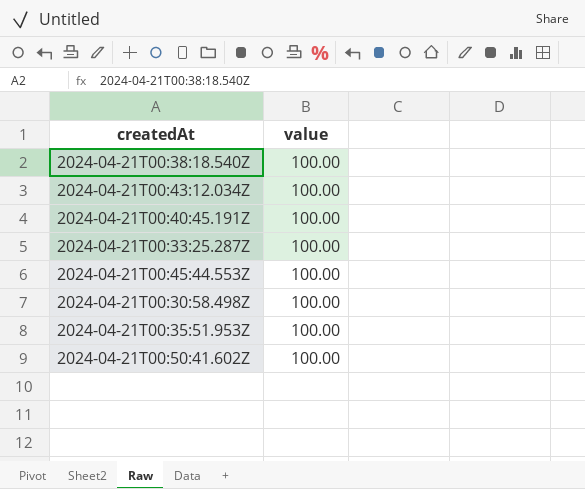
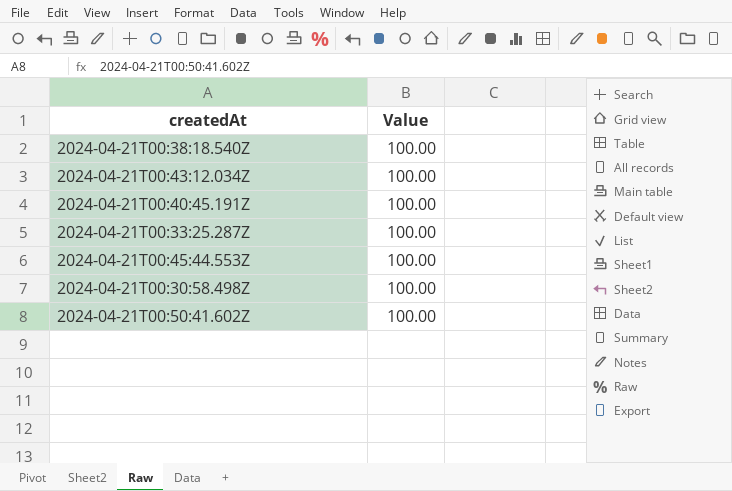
column name: value -> Value
row 2024-04-21T00:35:51.953Z: 100.00 -> none

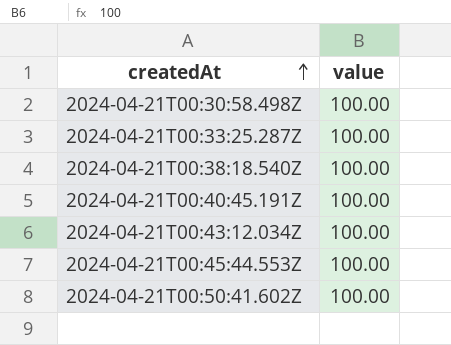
row order: none -> createdAt ascending
column name: Value -> value

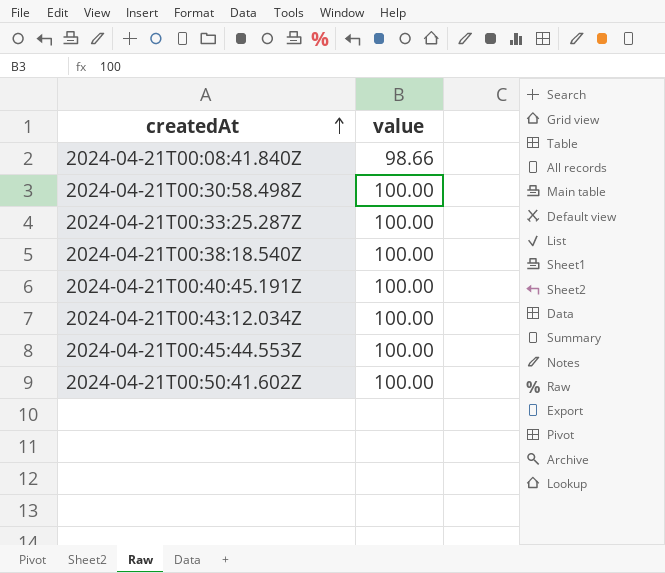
row 2024-04-21T00:08:41.840Z: none -> 98.66

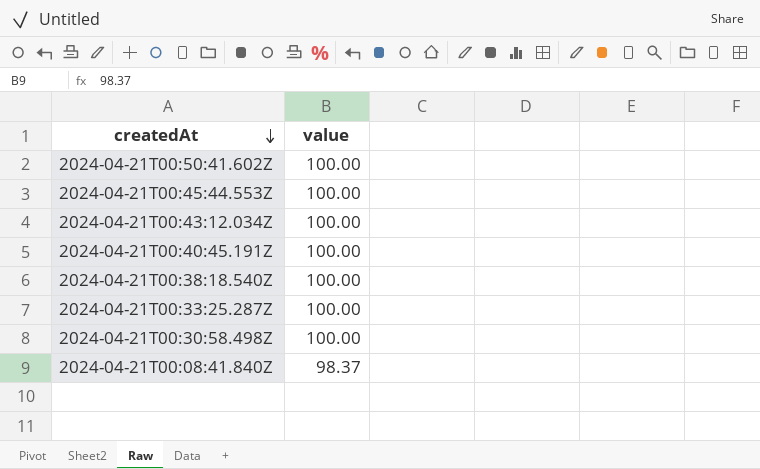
row order: createdAt ascending -> createdAt descending
2024-04-21T00:08:41.840Z | value: 98.66 -> 98.37

